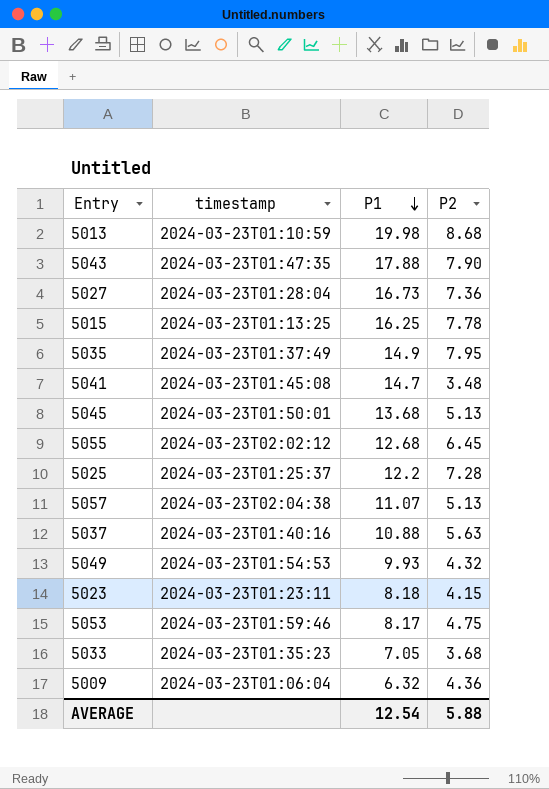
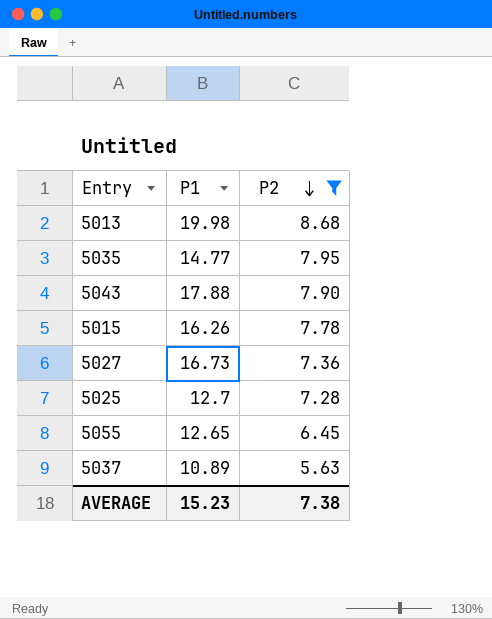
filter: none -> P2 >= 5.63
row order: P1 descending -> P2 descending
column timestamp | position: 2 -> none
5035 | P1: 14.9 -> 14.77
5015 | P1: 16.25 -> 16.26
5025 | P1: 12.2 -> 12.7
5055 | P1: 12.68 -> 12.65
5037 | P1: 10.88 -> 10.89
AVERAGE | P1: 12.54 -> 15.23
AVERAGE | P2: 5.88 -> 7.38

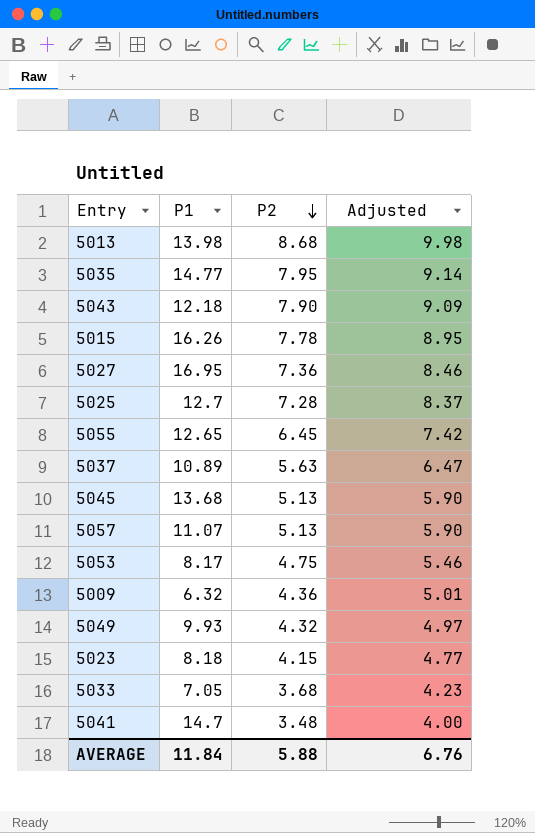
filter: P2 >= 5.63 -> none
column Adjusted | formula: none -> [P2] * 1.15
5013 | P1: 19.98 -> 13.98
5043 | P1: 17.88 -> 12.18
5027 | P1: 16.73 -> 16.95
AVERAGE | P1: 15.23 -> 11.84
AVERAGE | P2: 7.38 -> 5.88

